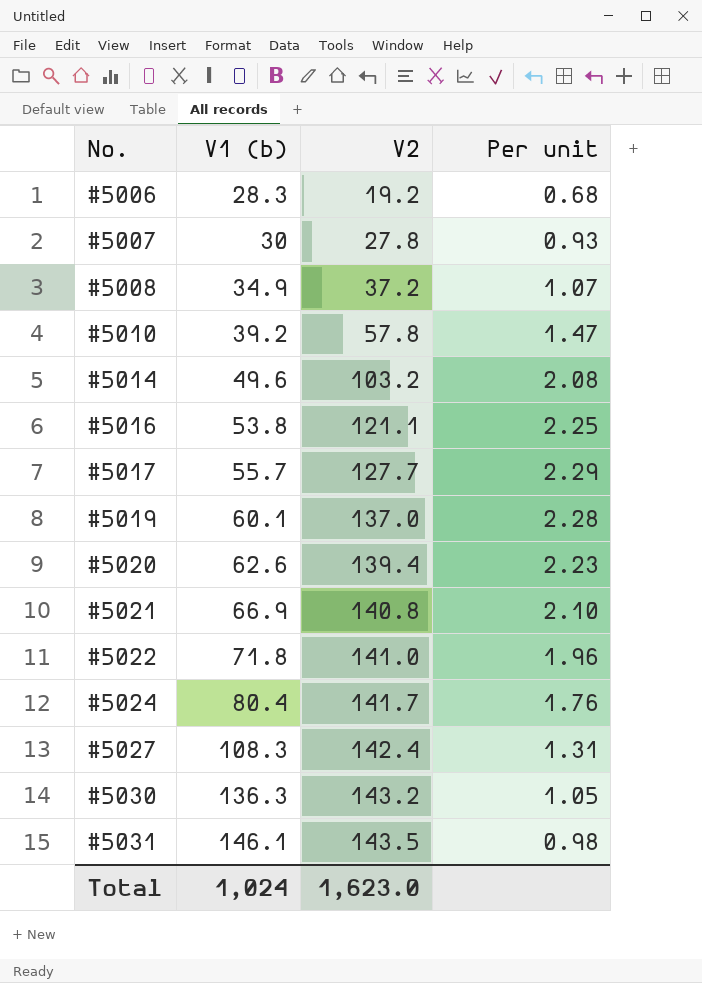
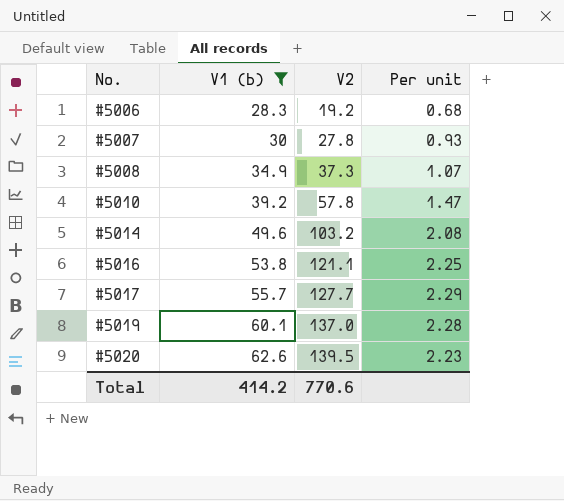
filter: none -> V1 (b) <= 62.6
#5008 | V2: 37.2 -> 37.3
#5020 | V2: 139.4 -> 139.5
Total | V1 (b): 1,024 -> 414.2
Total | V2: 1,623.0 -> 770.6

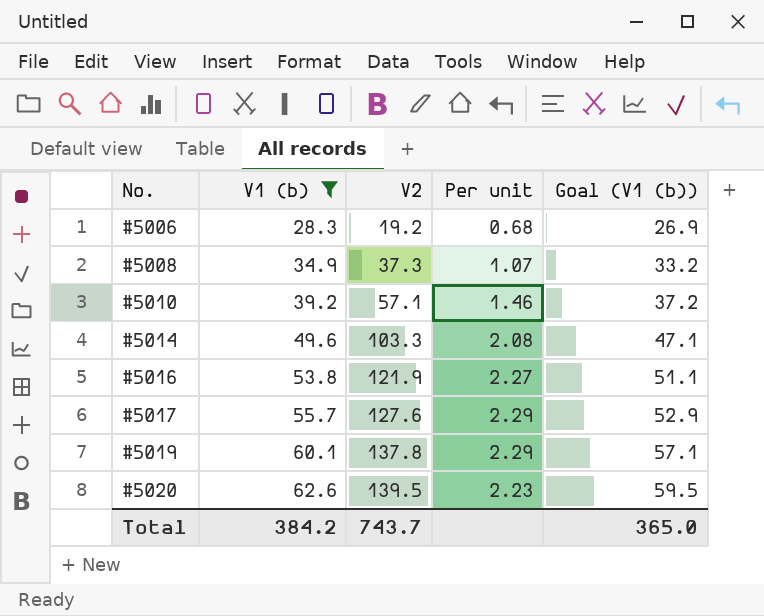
column Goal (V1 (b)) | formula: none -> [V1 (b)] * 0.95
row #5007: 30 | 27.8 | 0.93 -> none
#5010 | V2: 57.8 -> 57.1
#5010 | Per unit: 1.47 -> 1.46
#5014 | V2: 103.2 -> 103.3
#5016 | V2: 121.1 -> 121.9
#5016 | Per unit: 2.25 -> 2.27
#5017 | V2: 127.7 -> 127.6
#5019 | V2: 137.0 -> 137.8
#5019 | Per unit: 2.28 -> 2.29
Total | V1 (b): 414.2 -> 384.2
Total | V2: 770.6 -> 743.7

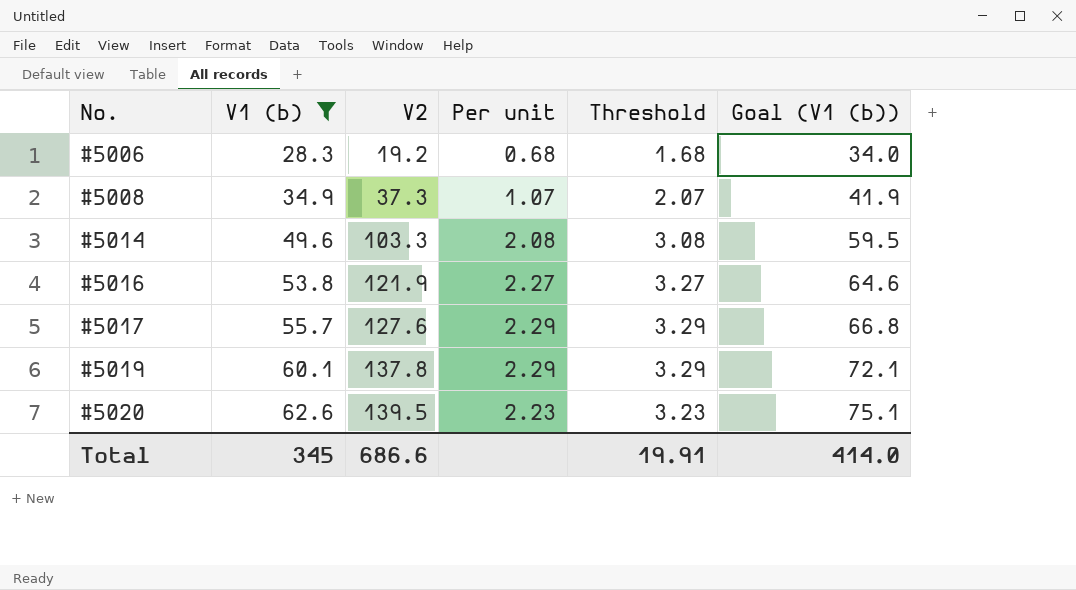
column Threshold | formula: none -> [Per unit] + 1
column Goal (V1 (b)) | formula: [V1 (b)] * 0.95 -> [V1 (b)] * 1.2
row #5010: 39.2 | 57.1 | 1.46 | 37.2 -> none
Total | V1 (b): 384.2 -> 345
Total | V2: 743.7 -> 686.6
Total | Goal (V1 (b)): 365.0 -> 414.0

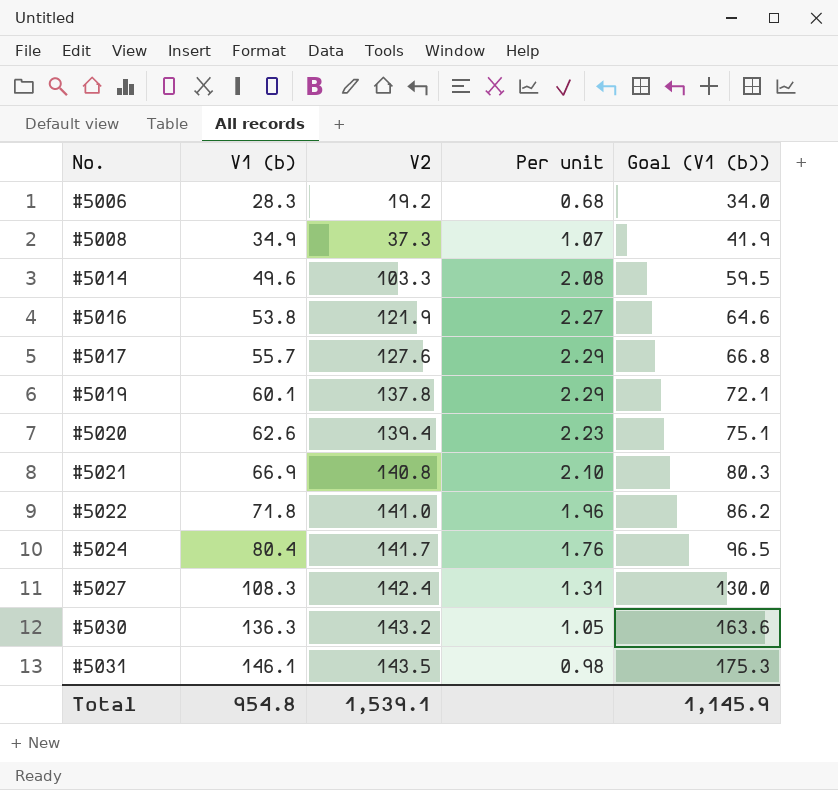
filter: V1 (b) <= 62.6 -> none
column Threshold | formula: [Per unit] + 1 -> none
#5020 | V2: 139.5 -> 139.4
Total | V1 (b): 345 -> 954.8
Total | V2: 686.6 -> 1,539.1
Total | Goal (V1 (b)): 414.0 -> 1,145.9

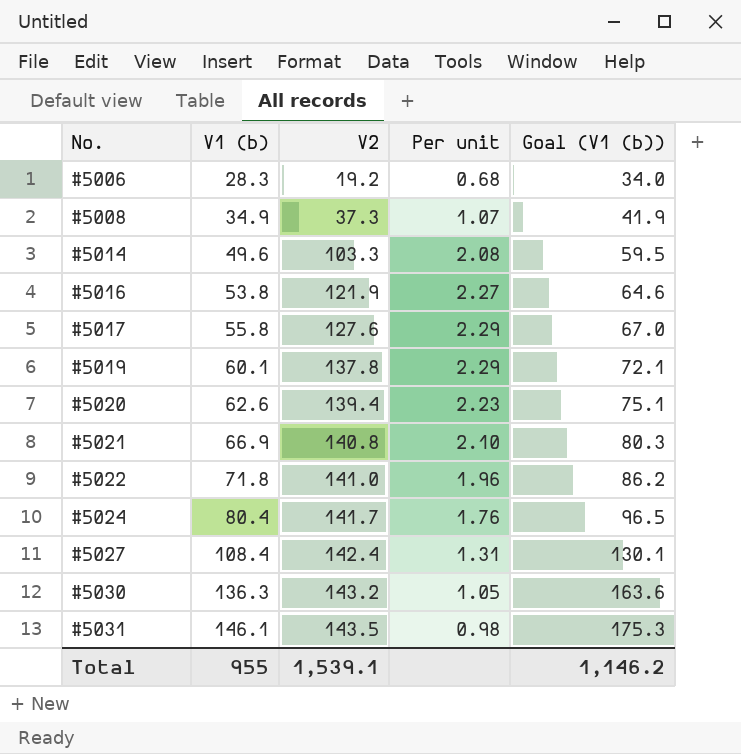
#5017 | V1 (b): 55.7 -> 55.8
#5017 | Goal (V1 (b)): 66.8 -> 67.0
#5027 | V1 (b): 108.3 -> 108.4
#5027 | Goal (V1 (b)): 130.0 -> 130.1
Total | V1 (b): 954.8 -> 955
Total | Goal (V1 (b)): 1,145.9 -> 1,146.2

